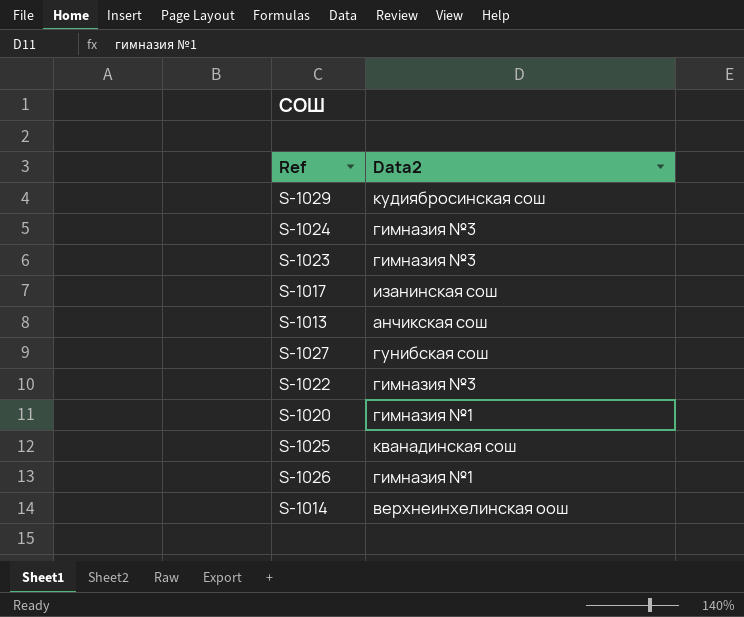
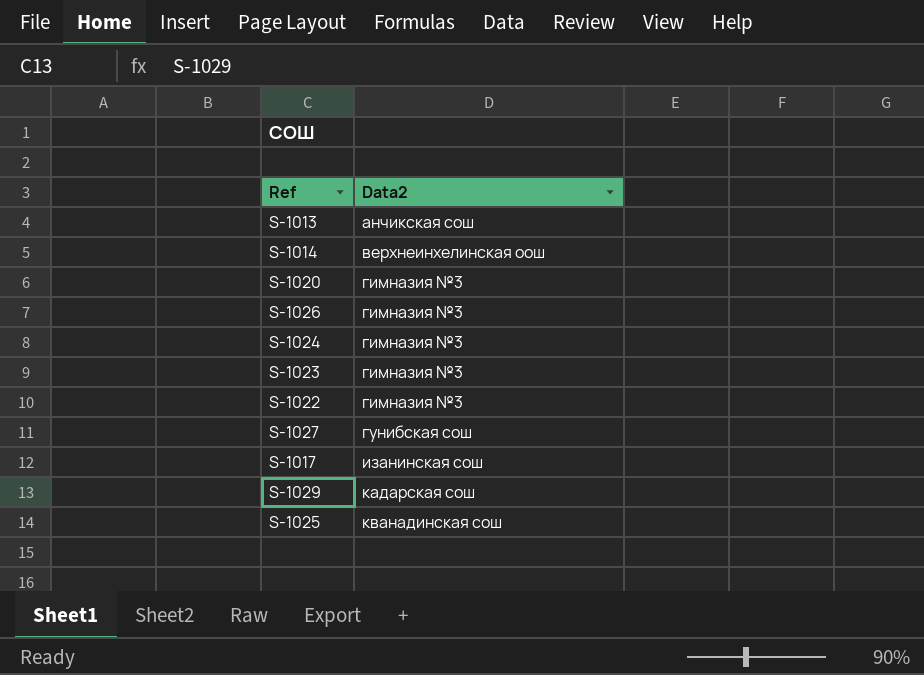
row order: none -> Data2 ascending
S-1020 | Data2: гимназия №1 -> гимназия №3
S-1026 | Data2: гимназия №1 -> гимназия №3
S-1029 | Data2: кудиябросинская сош -> кадарская сош

